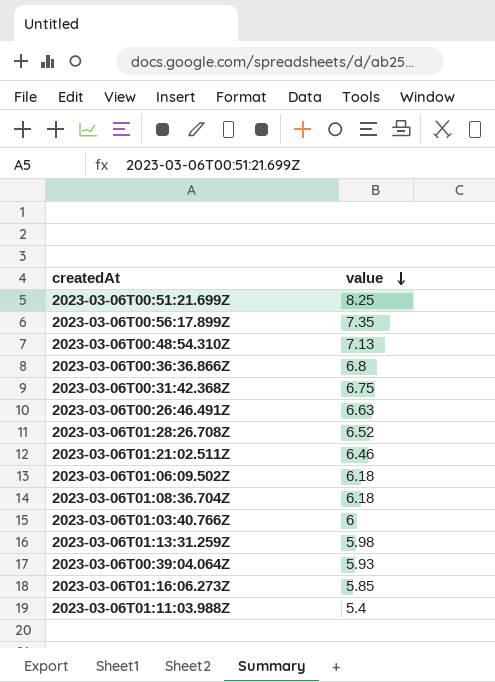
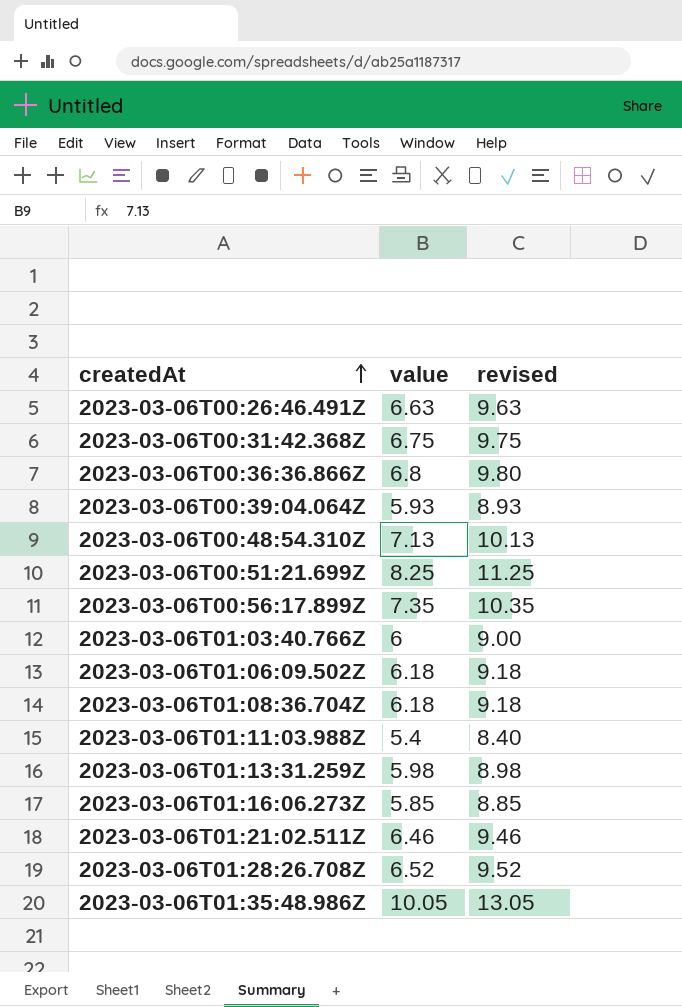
row order: value descending -> createdAt ascending
column revised | formula: none -> [value] + 3
row 2023-03-06T01:35:48.986Z: none -> 10.05 | 13.05

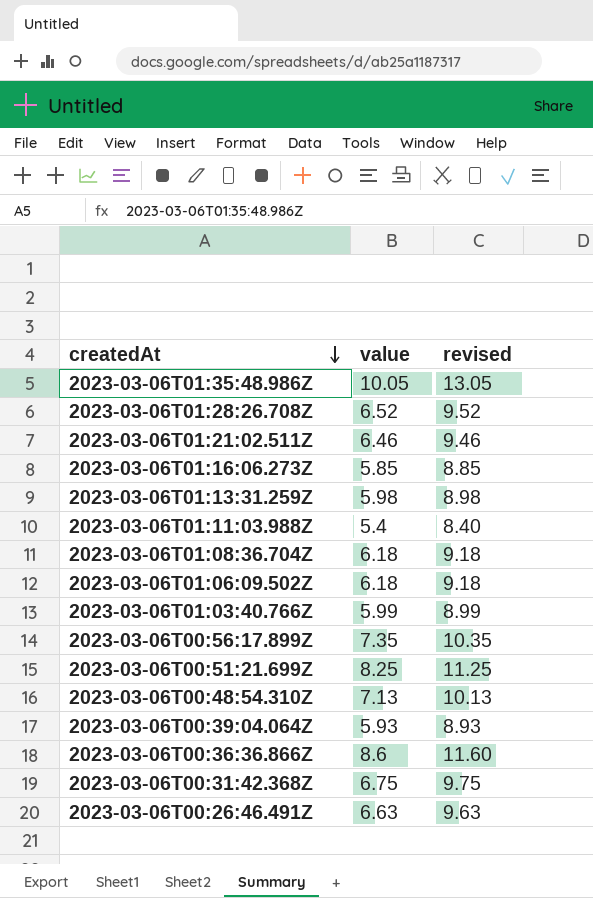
row order: createdAt ascending -> createdAt descending
2023-03-06T01:03:40.766Z | value: 6 -> 5.99
2023-03-06T01:03:40.766Z | revised: 9.00 -> 8.99
2023-03-06T00:36:36.866Z | value: 6.8 -> 8.6
2023-03-06T00:36:36.866Z | revised: 9.80 -> 11.60

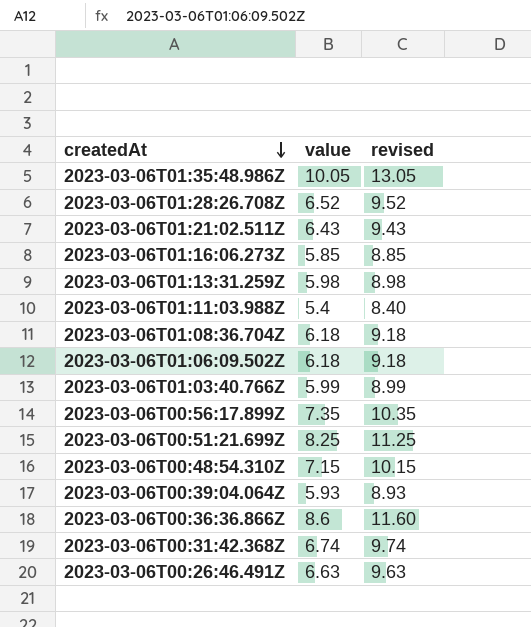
2023-03-06T01:21:02.511Z | value: 6.46 -> 6.43
2023-03-06T01:21:02.511Z | revised: 9.46 -> 9.43
2023-03-06T00:48:54.310Z | value: 7.13 -> 7.15
2023-03-06T00:48:54.310Z | revised: 10.13 -> 10.15
2023-03-06T00:31:42.368Z | value: 6.75 -> 6.74
2023-03-06T00:31:42.368Z | revised: 9.75 -> 9.74

